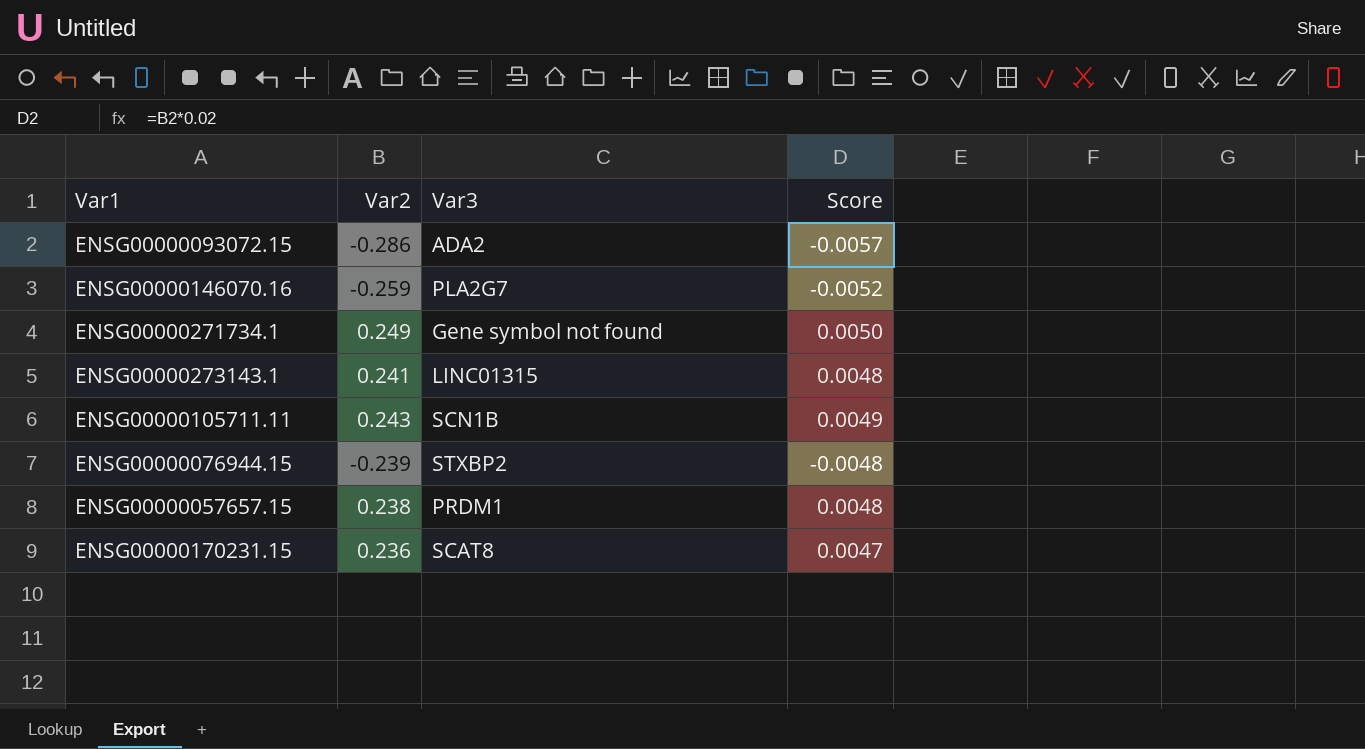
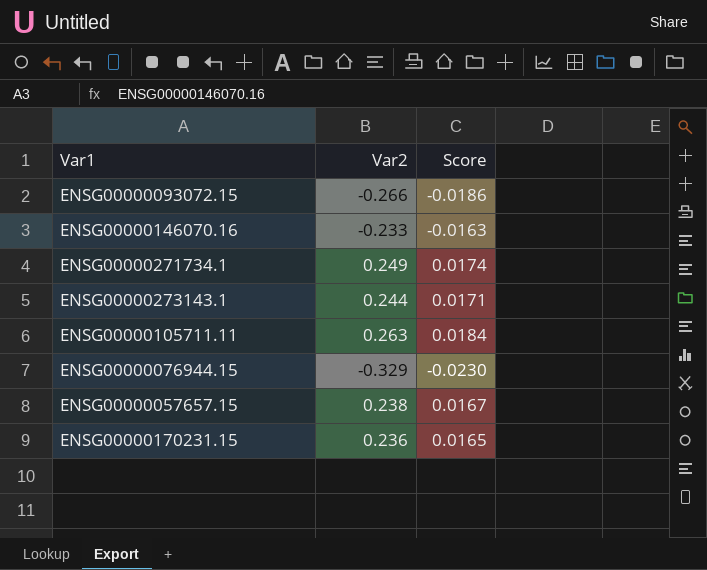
column Var3 | position: 3 -> none
column Score | formula: [Var2] * 0.02 -> [Var2] * 0.07
ENSG00000093072.15 | Var2: -0.286 -> -0.266
ENSG00000146070.16 | Var2: -0.259 -> -0.233
ENSG00000273143.1 | Var2: 0.241 -> 0.244
ENSG00000105711.11 | Var2: 0.243 -> 0.263
ENSG00000076944.15 | Var2: -0.239 -> -0.329

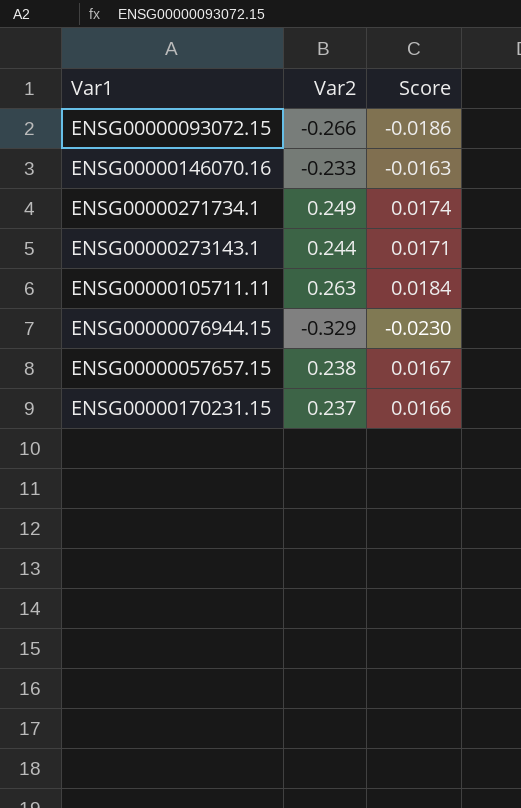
ENSG00000170231.15 | Var2: 0.236 -> 0.237
ENSG00000170231.15 | Score: 0.0165 -> 0.0166

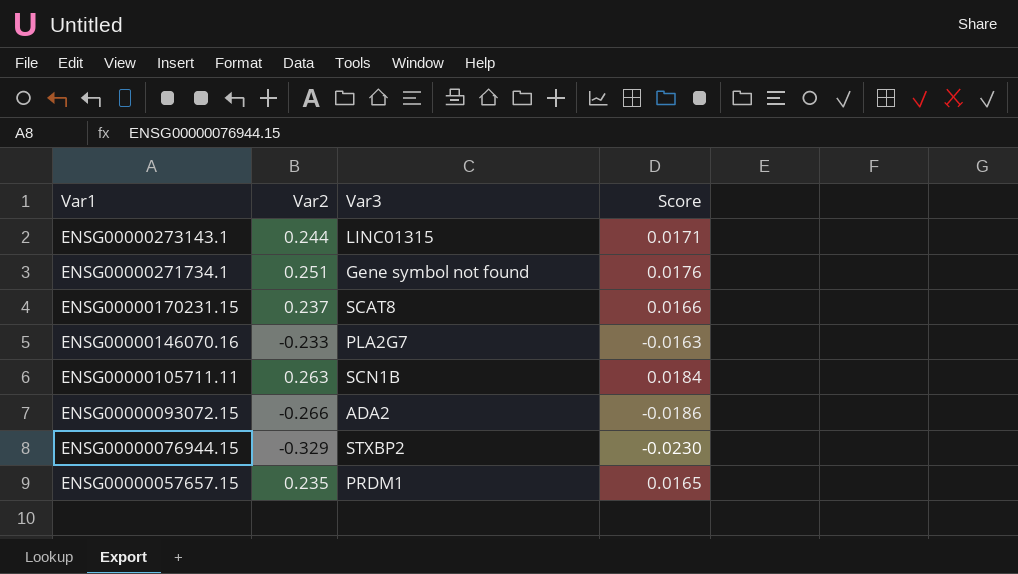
row order: none -> Var1 descending
column Var3 | position: none -> 3
ENSG00000271734.1 | Var2: 0.249 -> 0.251
ENSG00000271734.1 | Score: 0.0174 -> 0.0176
ENSG00000057657.15 | Var2: 0.238 -> 0.235
ENSG00000057657.15 | Score: 0.0167 -> 0.0165

